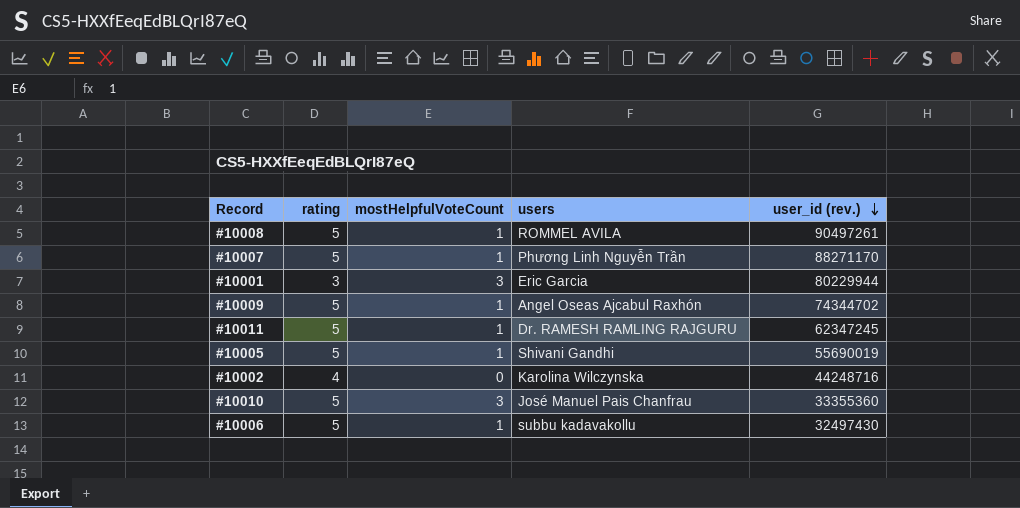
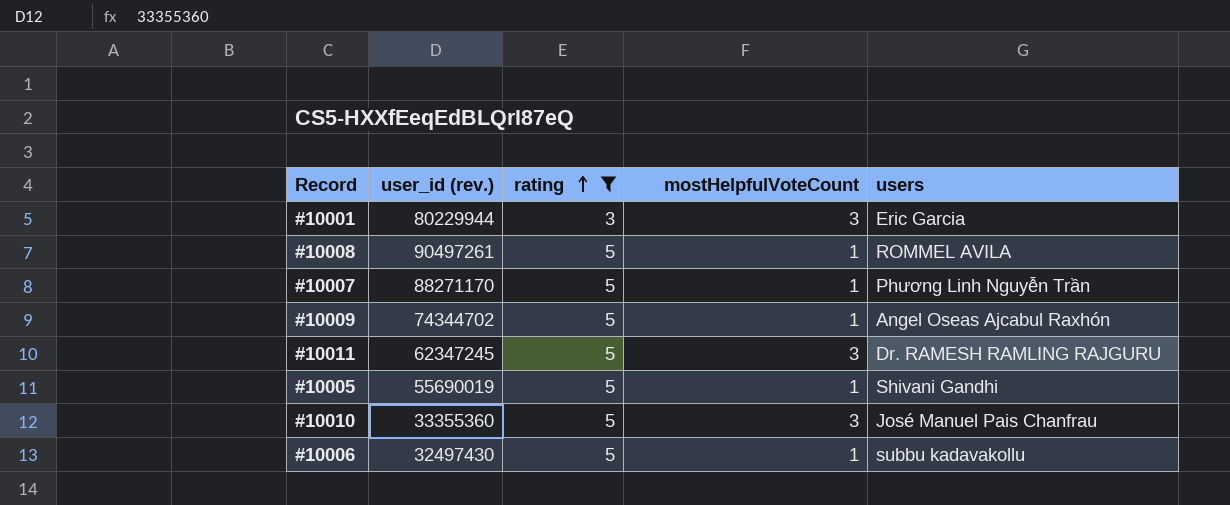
filter: none -> rating != 4
row order: user_id (rev.) descending -> rating ascending
column user_id (rev.) | position: 5 -> 2
#10011 | mostHelpfulVoteCount: 1 -> 3

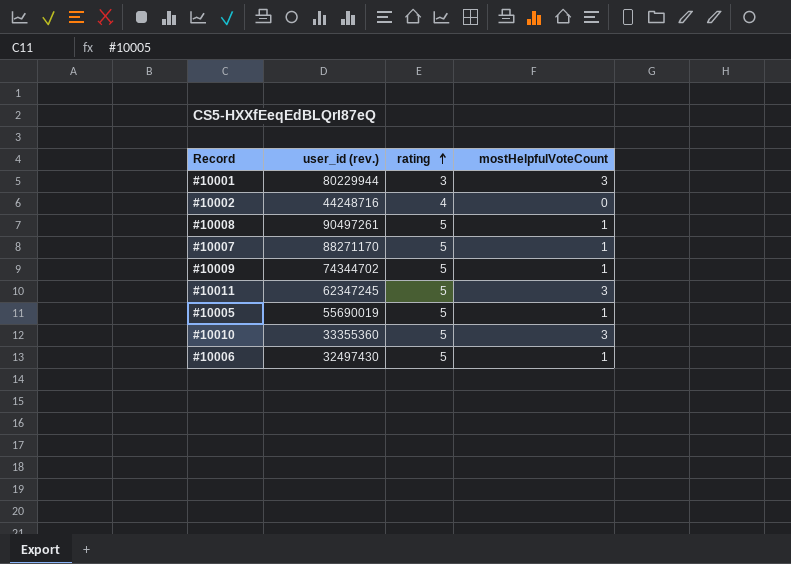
filter: rating != 4 -> none
column users | position: 5 -> none

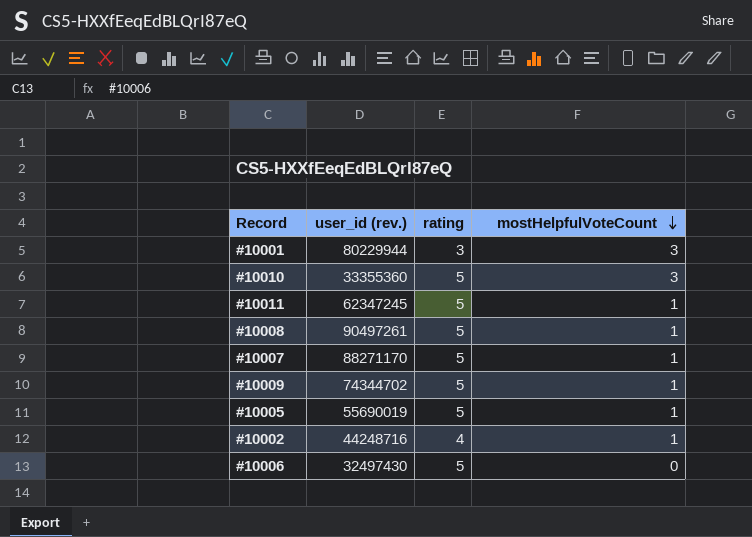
row order: rating ascending -> mostHelpfulVoteCount descending
#10011 | mostHelpfulVoteCount: 3 -> 1
#10002 | mostHelpfulVoteCount: 0 -> 1
#10006 | mostHelpfulVoteCount: 1 -> 0

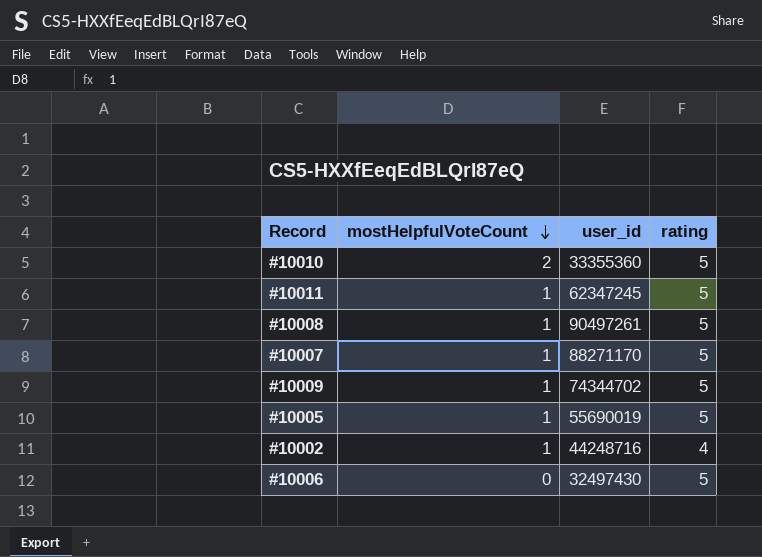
column mostHelpfulVoteCount | position: 4 -> 2
column name: user_id (rev.) -> user_id
row #10001: 80229944 | 3 | 3 -> none
#10010 | mostHelpfulVoteCount: 3 -> 2

